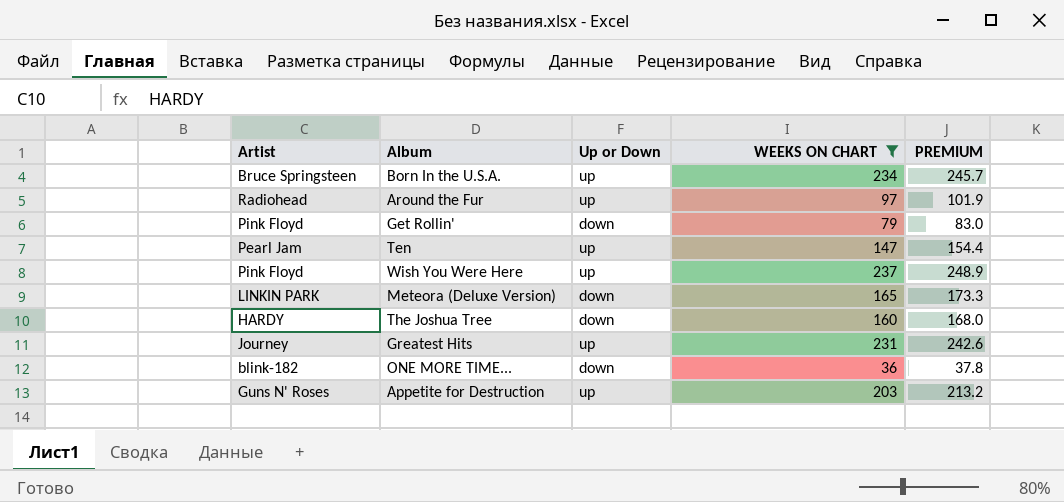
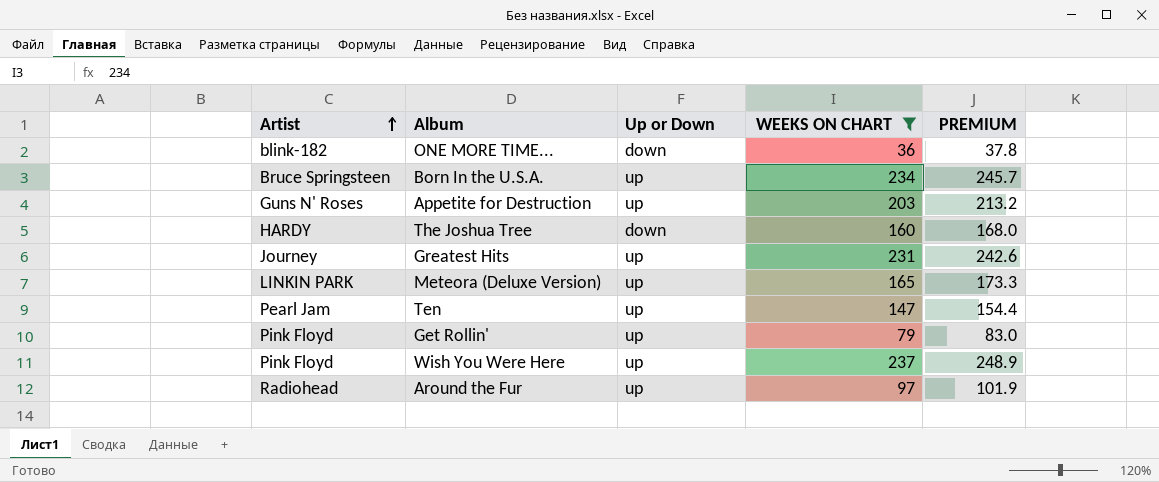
row order: none -> Artist ascending
Meteora (Deluxe Version) | Up or Down: down -> up
Get Rollin' | Up or Down: down -> up

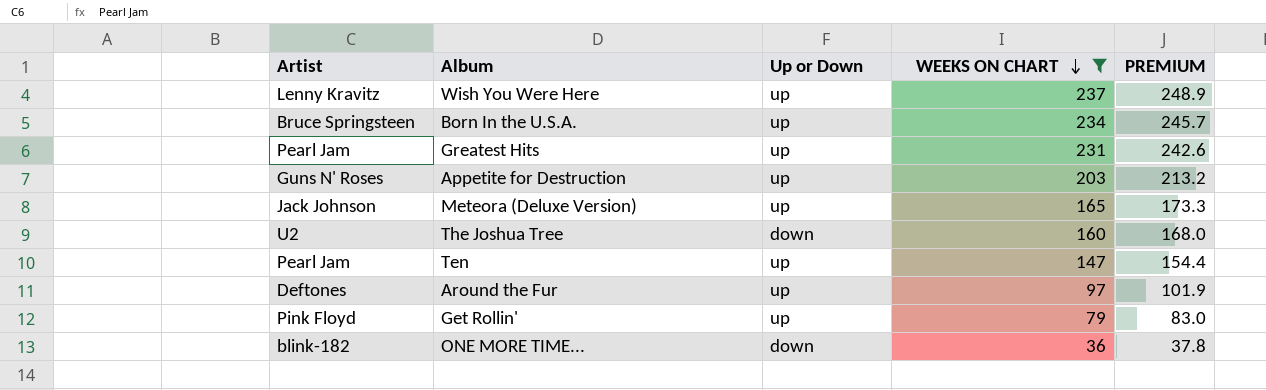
row order: Artist ascending -> WEEKS ON CHART descending
Wish You Were Here | Artist: Pink Floyd -> Lenny Kravitz
Greatest Hits | Artist: Journey -> Pearl Jam
Meteora (Deluxe Version) | Artist: LINKIN PARK -> Jack Johnson
The Joshua Tree | Artist: HARDY -> U2
Around the Fur | Artist: Radiohead -> Deftones

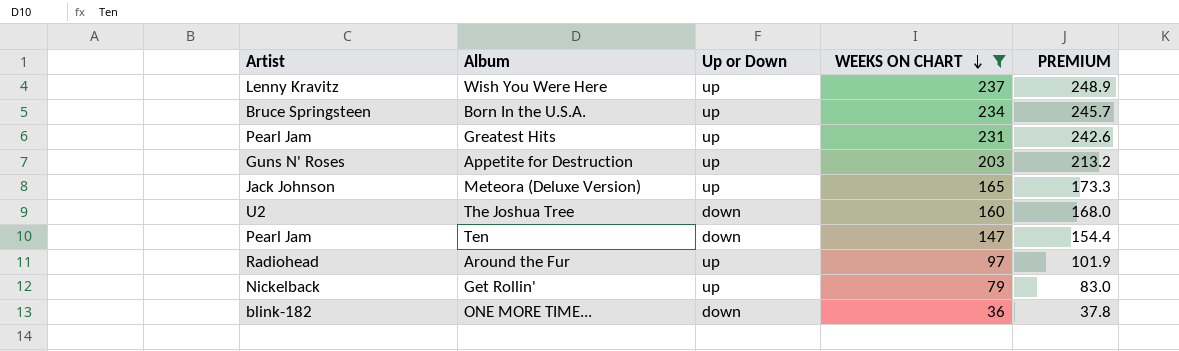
Ten | Up or Down: up -> down
Around the Fur | Artist: Deftones -> Radiohead
Get Rollin' | Artist: Pink Floyd -> Nickelback

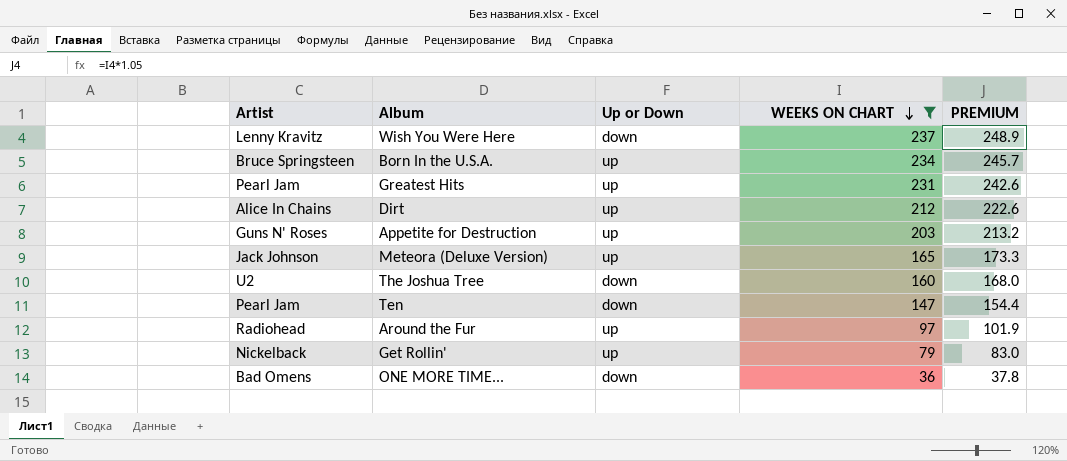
Wish You Were Here | Up or Down: up -> down
row Dirt: none -> Alice In Chains | up | 212 | 222.6
ONE MORE TIME... | Artist: blink-182 -> Bad Omens

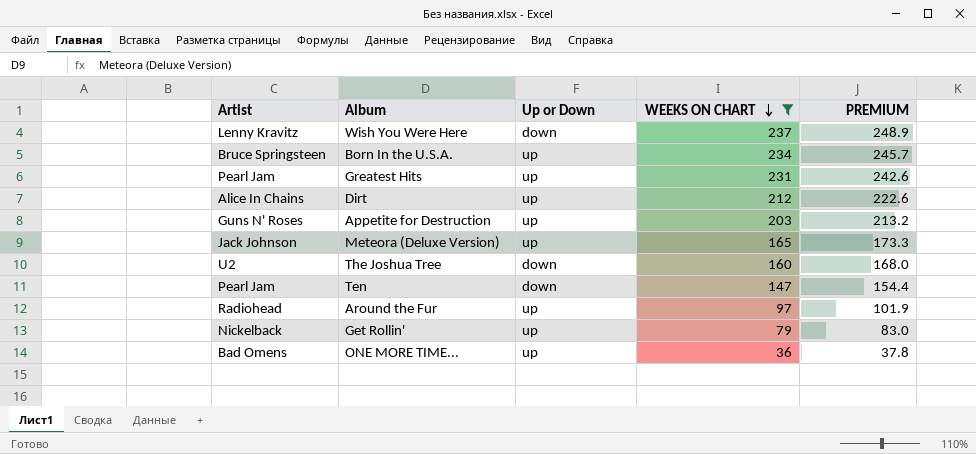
ONE MORE TIME... | Up or Down: down -> up

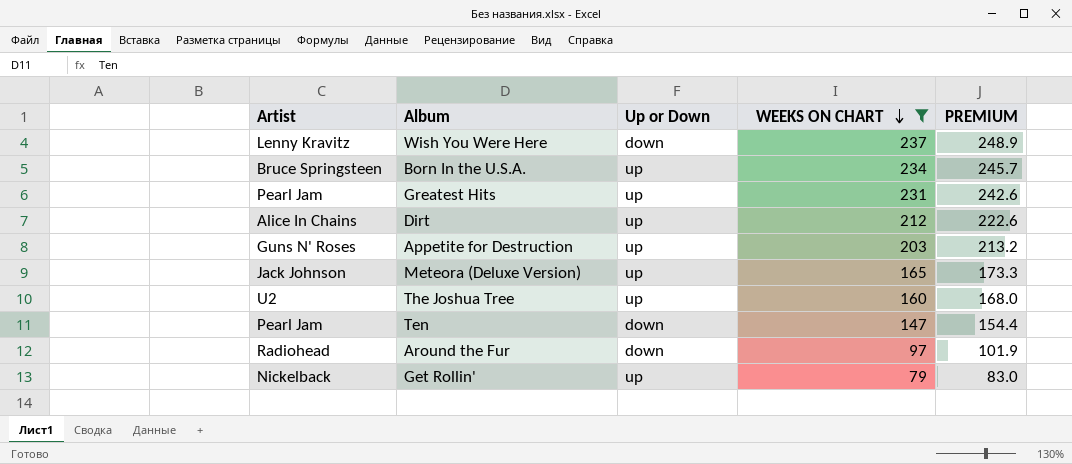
row ONE MORE TIME...: Bad Omens | up | 36 | 37.8 -> none
The Joshua Tree | Up or Down: down -> up
Around the Fur | Up or Down: up -> down

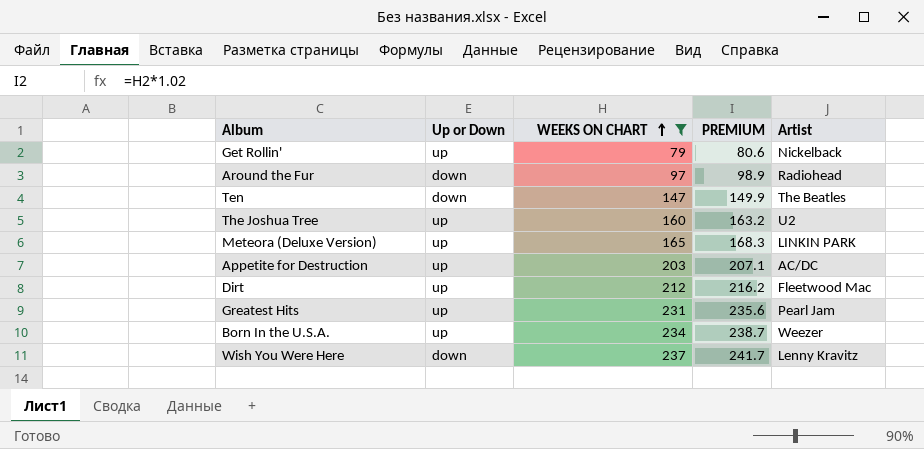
row order: WEEKS ON CHART descending -> WEEKS ON CHART ascending
column PREMIUM | formula: [WEEKS ON CHART] * 1.05 -> [WEEKS ON CHART] * 1.02
column Artist | position: 1 -> 5
Ten | Artist: Pearl Jam -> The Beatles
Meteora (Deluxe Version) | Artist: Jack Johnson -> LINKIN PARK
Appetite for Destruction | Artist: Guns N' Roses -> AC/DC
Dirt | Artist: Alice In Chains -> Fleetwood Mac
Born In the U.S.A. | Artist: Bruce Springsteen -> Weezer

